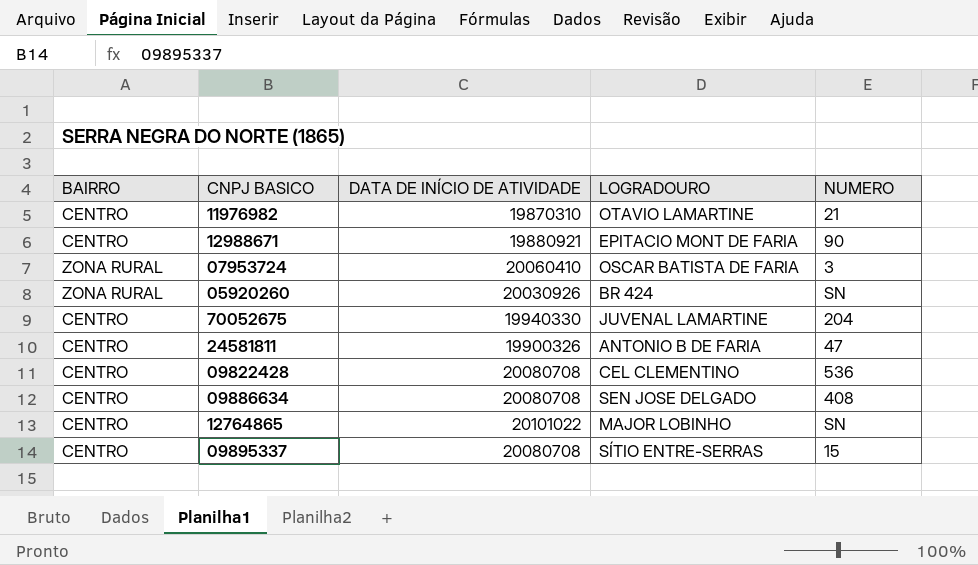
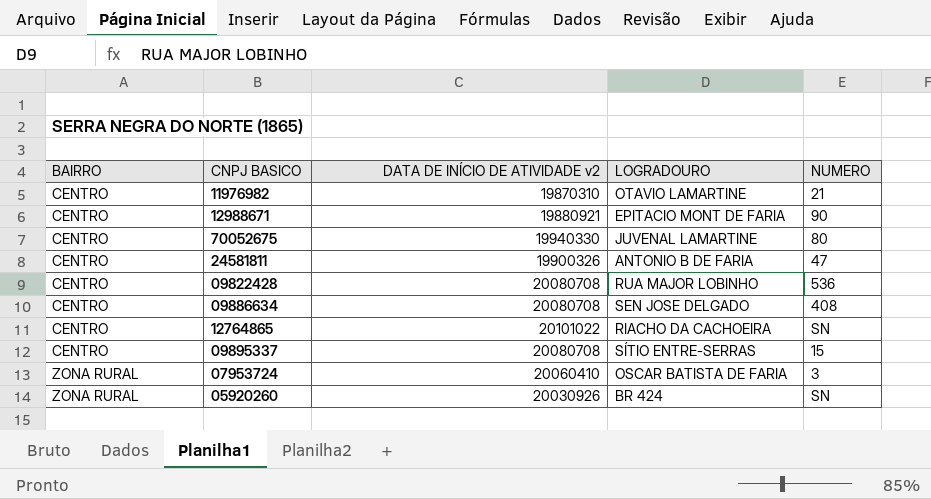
row order: none -> BAIRRO ascending
column name: DATA DE INÍCIO DE ATIVIDADE -> DATA DE INÍCIO DE ATIVIDADE v2
70052675 | NUMERO: 204 -> 80
09822428 | LOGRADOURO: CEL CLEMENTINO -> RUA MAJOR LOBINHO
12764865 | LOGRADOURO: MAJOR LOBINHO -> RIACHO DA CACHOEIRA

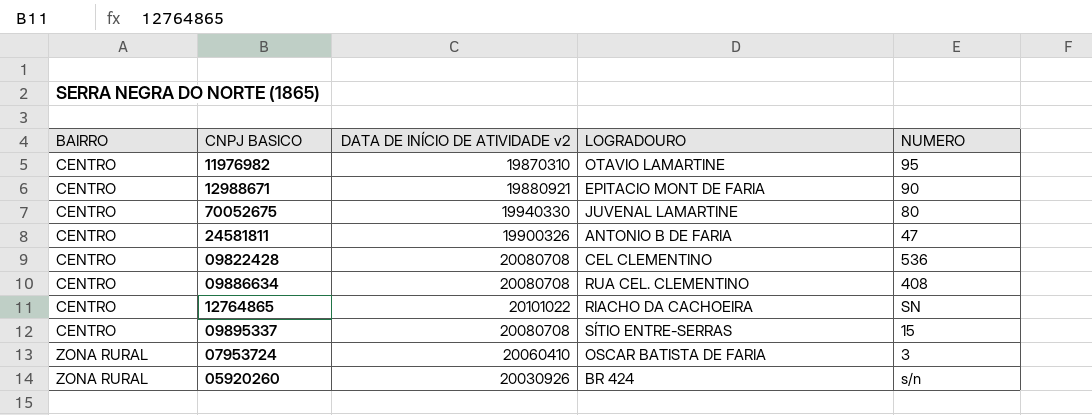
11976982 | NUMERO: 21 -> 95
09822428 | LOGRADOURO: RUA MAJOR LOBINHO -> CEL CLEMENTINO
09886634 | LOGRADOURO: SEN JOSE DELGADO -> RUA CEL. CLEMENTINO
05920260 | NUMERO: SN -> s/n

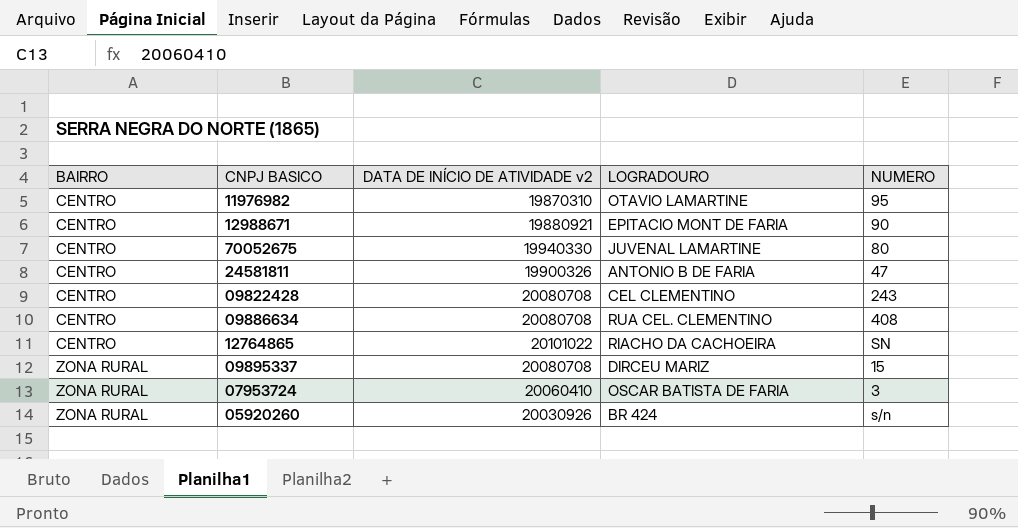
09822428 | NUMERO: 536 -> 243
09895337 | BAIRRO: CENTRO -> ZONA RURAL
09895337 | LOGRADOURO: SÍTIO ENTRE-SERRAS -> DIRCEU MARIZ

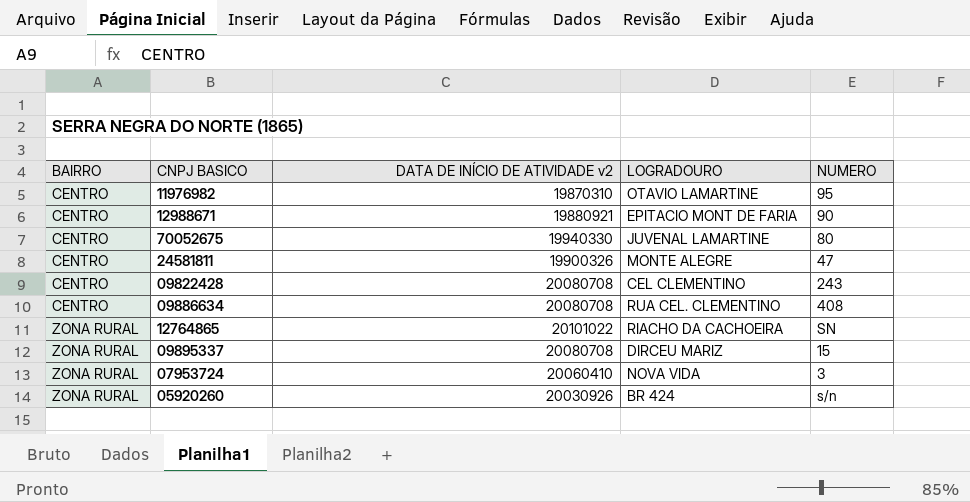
24581811 | LOGRADOURO: ANTONIO B DE FARIA -> MONTE ALEGRE
12764865 | BAIRRO: CENTRO -> ZONA RURAL
07953724 | LOGRADOURO: OSCAR BATISTA DE FARIA -> NOVA VIDA

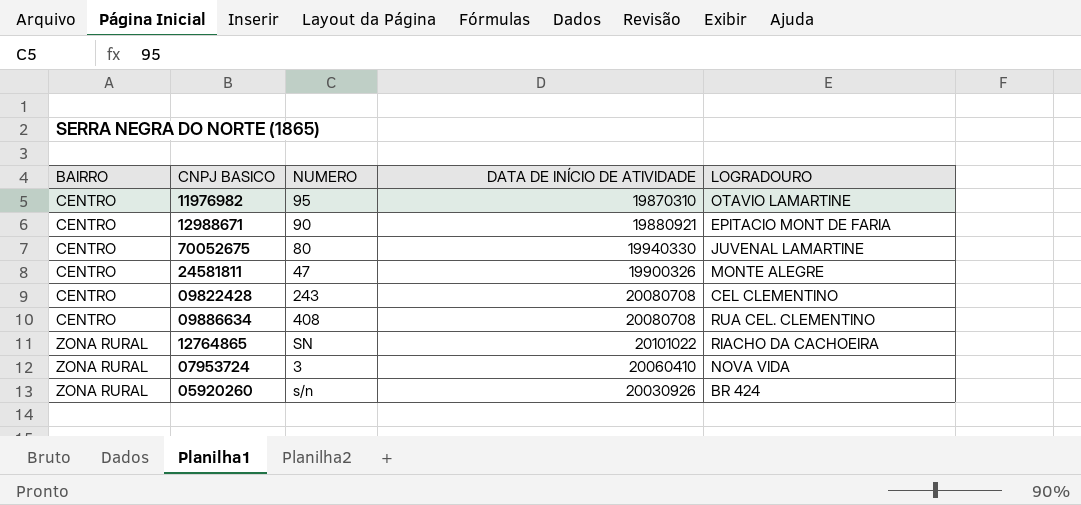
column NUMERO | position: 5 -> 3
column name: DATA DE INÍCIO DE ATIVIDADE v2 -> DATA DE INÍCIO DE ATIVIDADE
row 09895337: ZONA RURAL | 20080708 | DIRCEU MARIZ | 15 -> none

